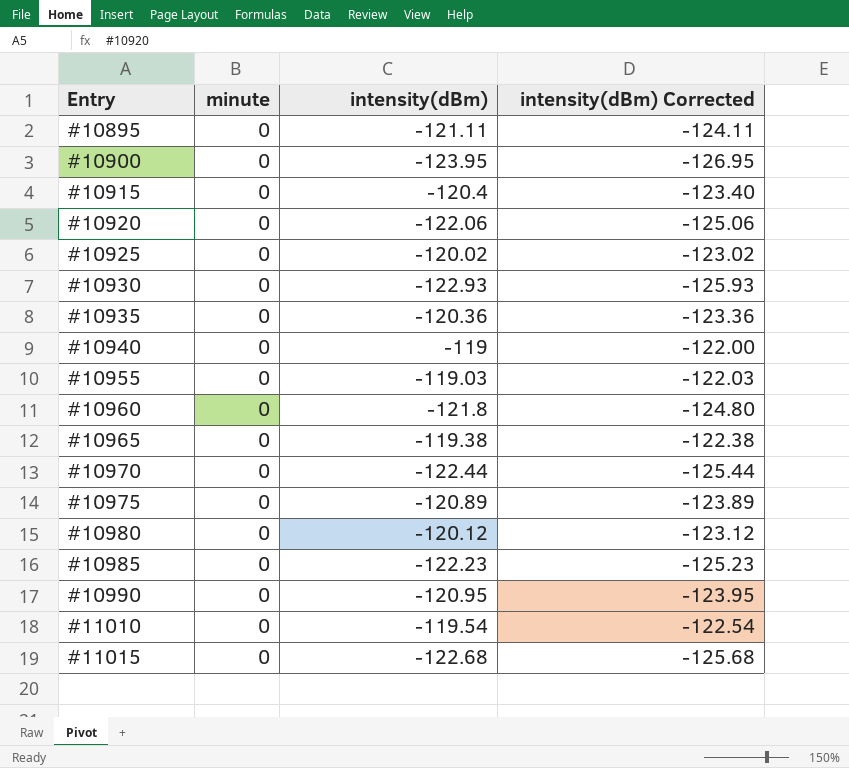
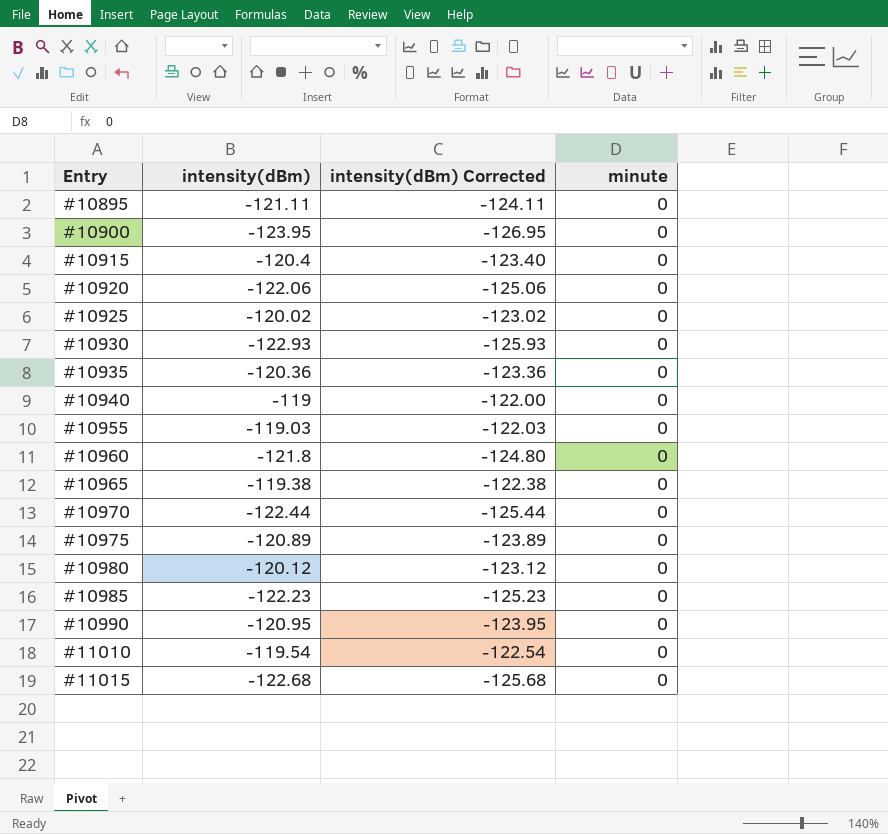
column minute | position: 2 -> 4

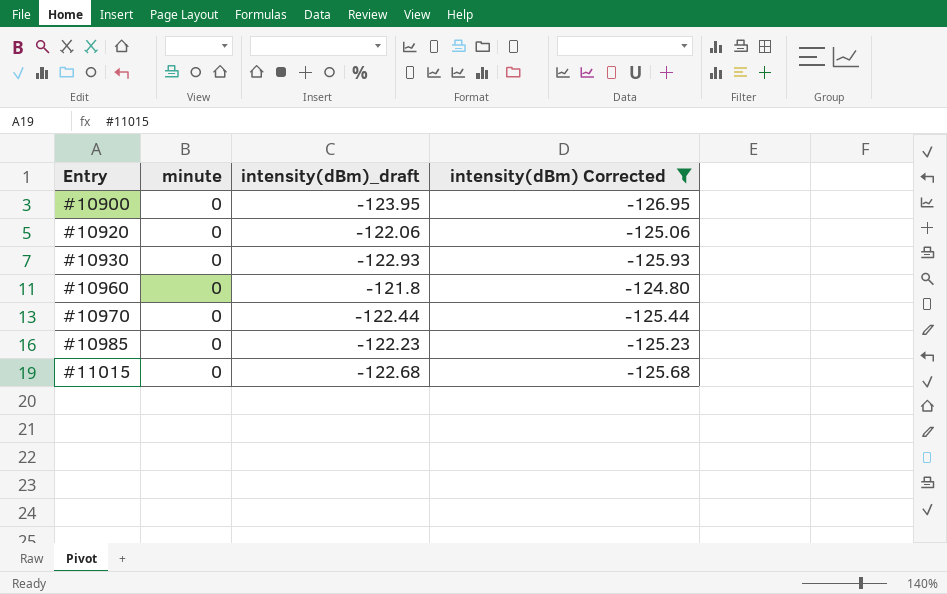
filter: none -> intensity(dBm) Corrected <= -124.80
column minute | position: 4 -> 2
column name: intensity(dBm) -> intensity(dBm)_draft

